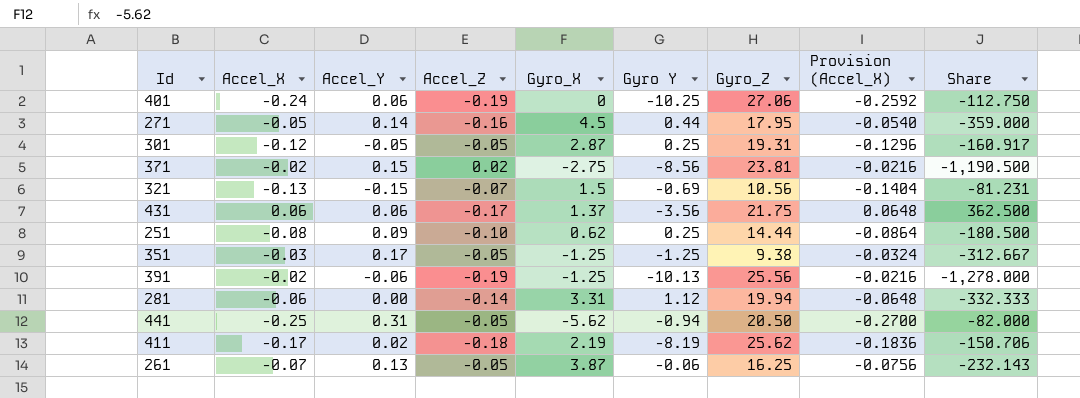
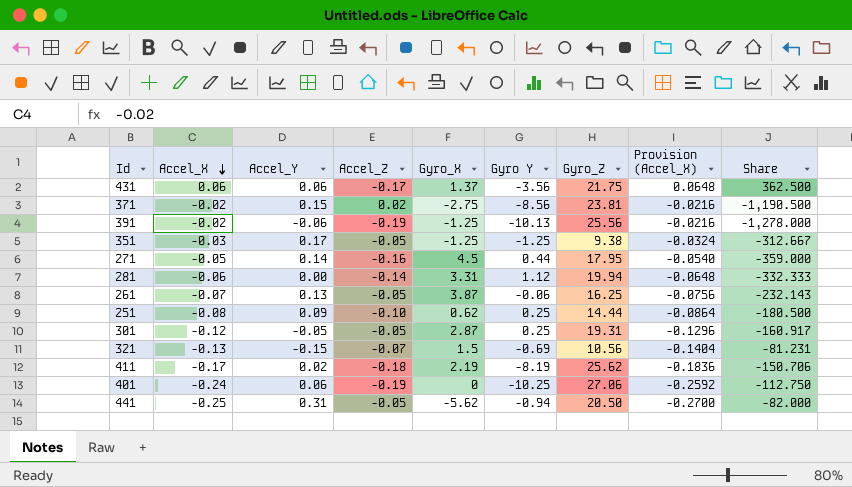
row order: none -> Accel_X descending

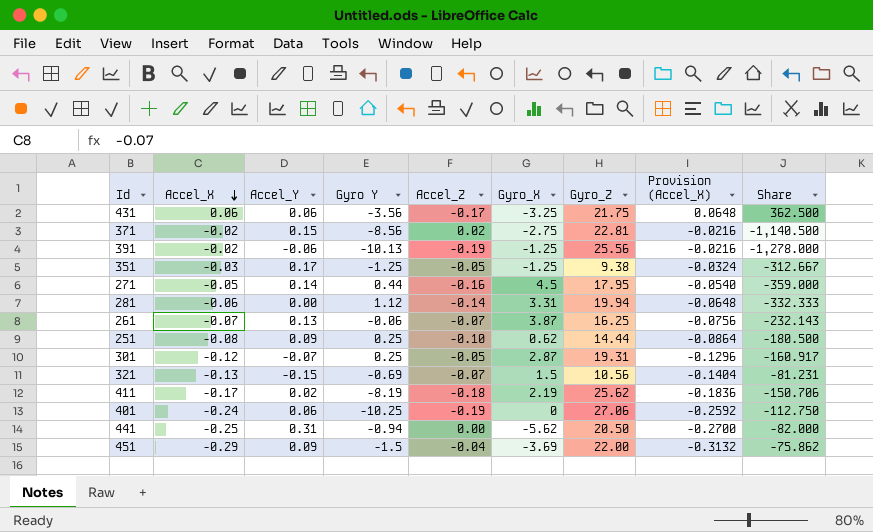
column Gyro Y | position: 6 -> 4
431 | Gyro_X: 1.37 -> -3.25
371 | Gyro_Z: 23.81 -> 22.81
371 | Share: -1,190.500 -> -1,140.500
261 | Accel_Z: -0.05 -> -0.07
301 | Accel_Y: -0.05 -> -0.07
441 | Accel_Z: -0.05 -> 0.00
row 451: none -> -0.29 | 0.09 | -1.5 | -0.04 | -3.69 | 22.00 | -0.3132 | -75.862

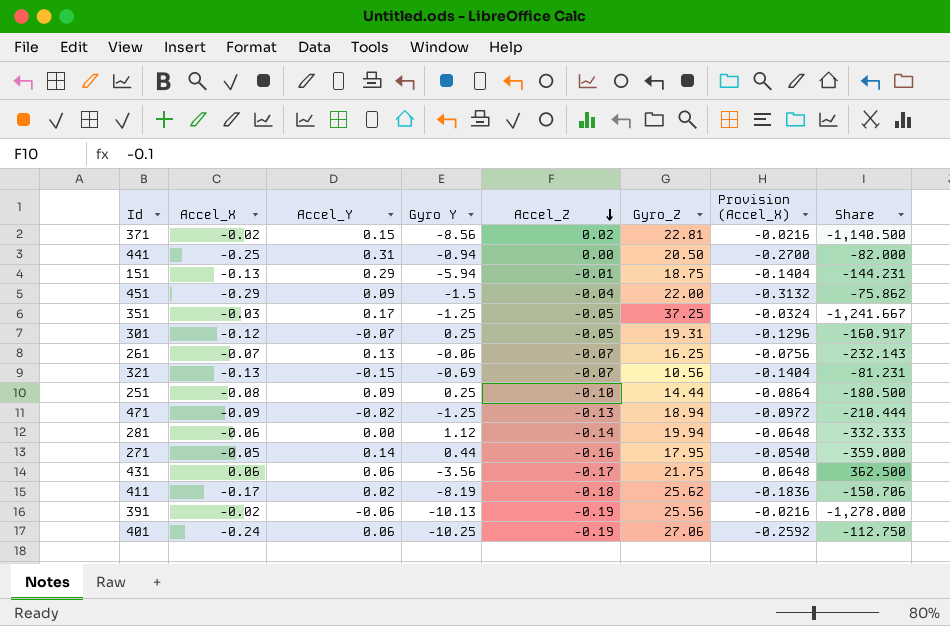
row order: Accel_X descending -> Accel_Z descending
column Gyro_X | position: 6 -> none
row 151: none -> -0.13 | 0.29 | -5.94 | -0.01 | 18.75 | -0.1404 | -144.231
351 | Gyro_Z: 9.38 -> 37.25
351 | Share: -312.667 -> -1,241.667
row 471: none -> -0.09 | -0.02 | -1.25 | -0.13 | 18.94 | -0.0972 | -210.444

